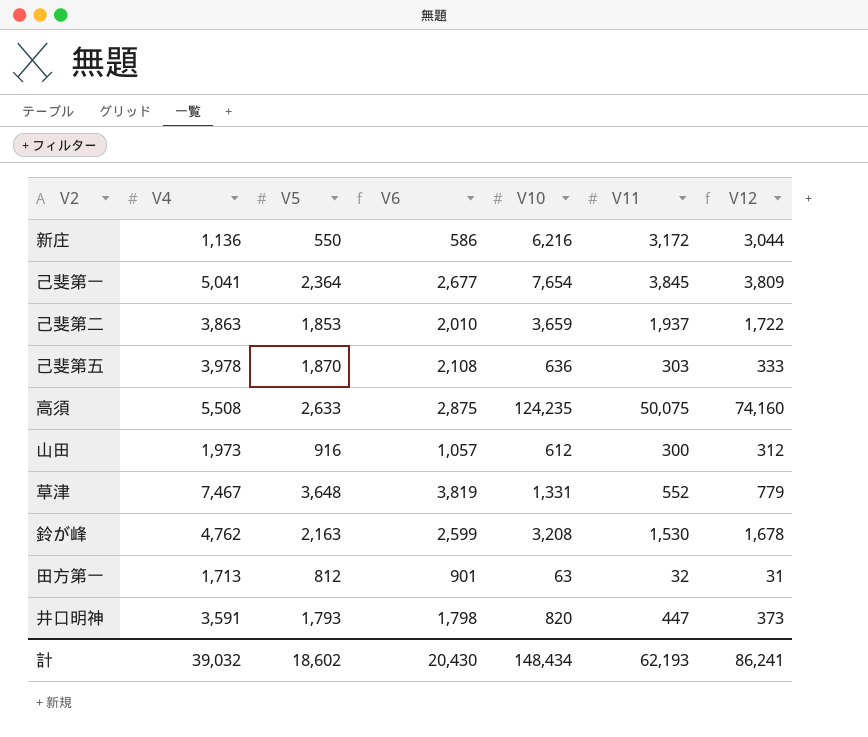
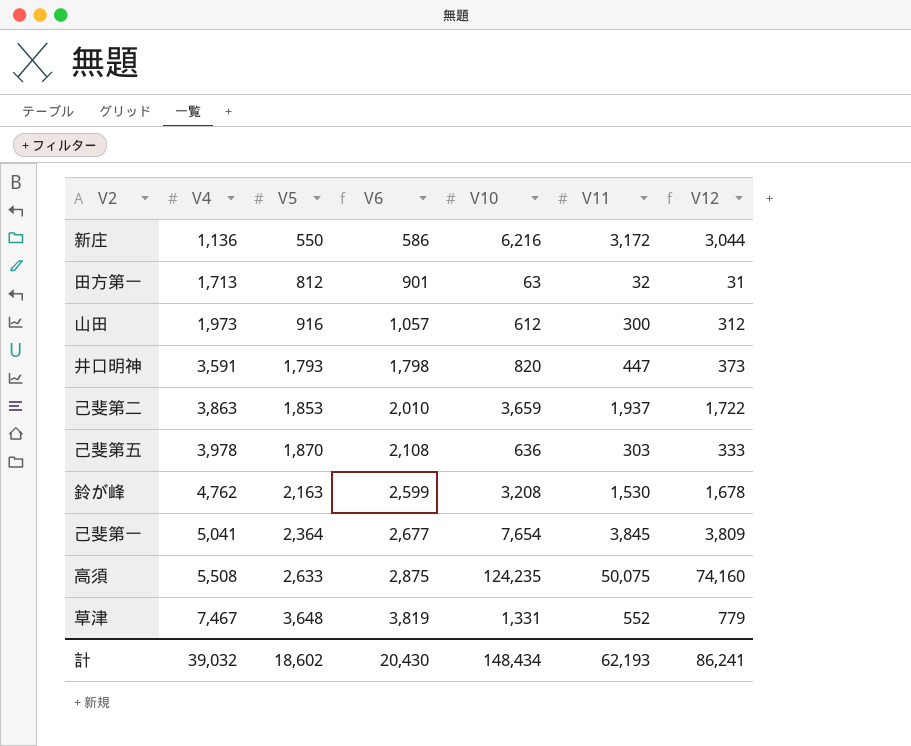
row order: none -> V4 ascending

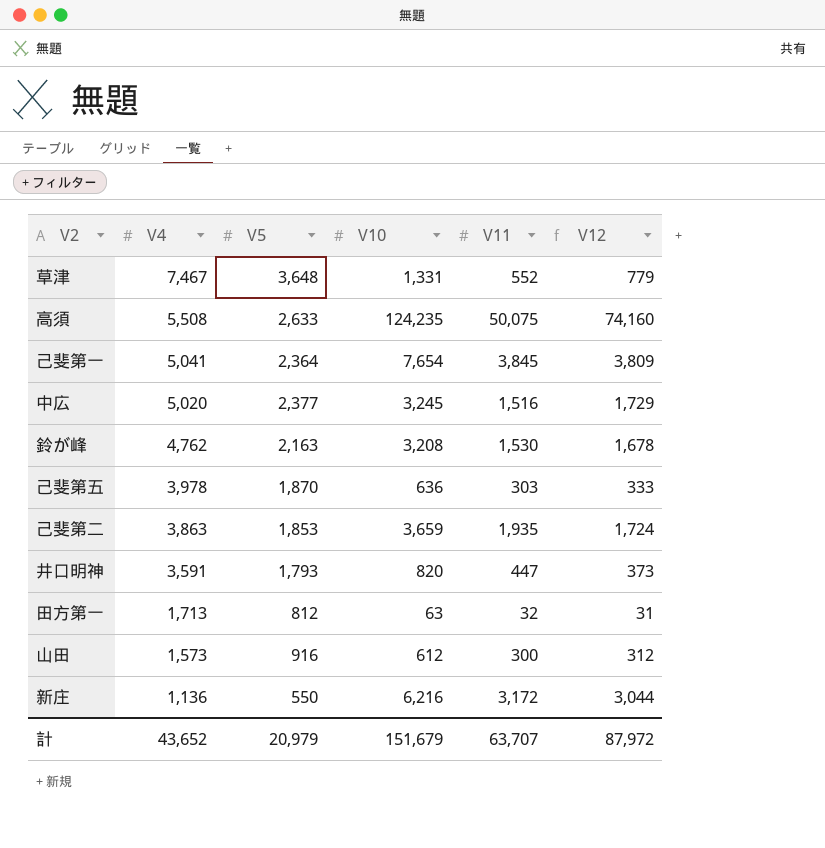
row order: V4 ascending -> V4 descending
column V6 | formula: [V4] - [V5] -> none
row 中広: none -> 5,020 | 2,377 | 3,245 | 1,516 | 1,729
己斐第二 | V11: 1,937 -> 1,935
己斐第二 | V12: 1,722 -> 1,724
山田 | V4: 1,973 -> 1,573
計 | V4: 39,032 -> 43,652
計 | V5: 18,602 -> 20,979
計 | V10: 148,434 -> 151,679
計 | V11: 62,193 -> 63,707
計 | V12: 86,241 -> 87,972

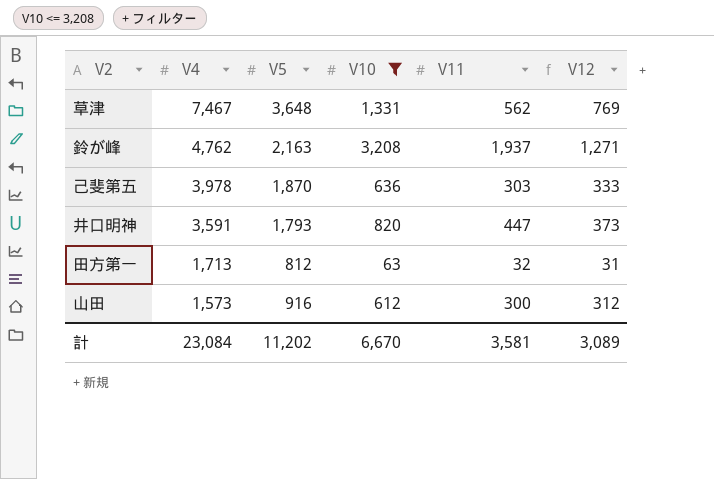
filter: none -> V10 <= 3,208
草津 | V11: 552 -> 562
草津 | V12: 779 -> 769
鈴が峰 | V11: 1,530 -> 1,937
鈴が峰 | V12: 1,678 -> 1,271
計 | V4: 43,652 -> 23,084
計 | V5: 20,979 -> 11,202
計 | V10: 151,679 -> 6,670
計 | V11: 63,707 -> 3,581
計 | V12: 87,972 -> 3,089

